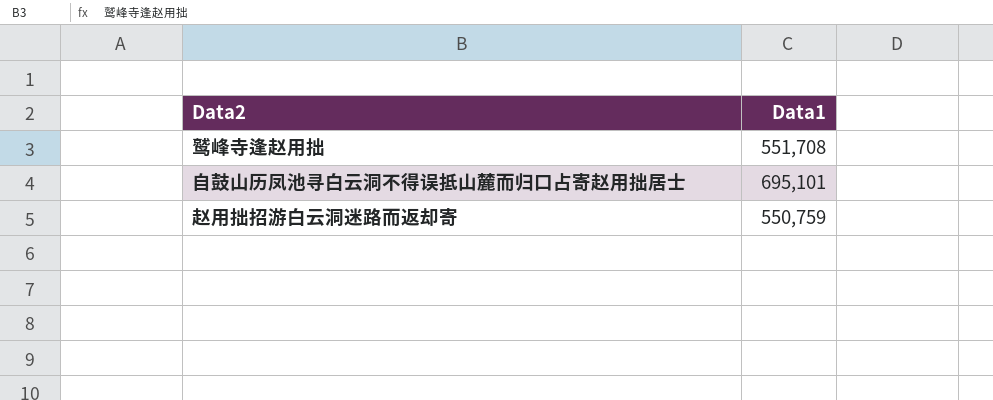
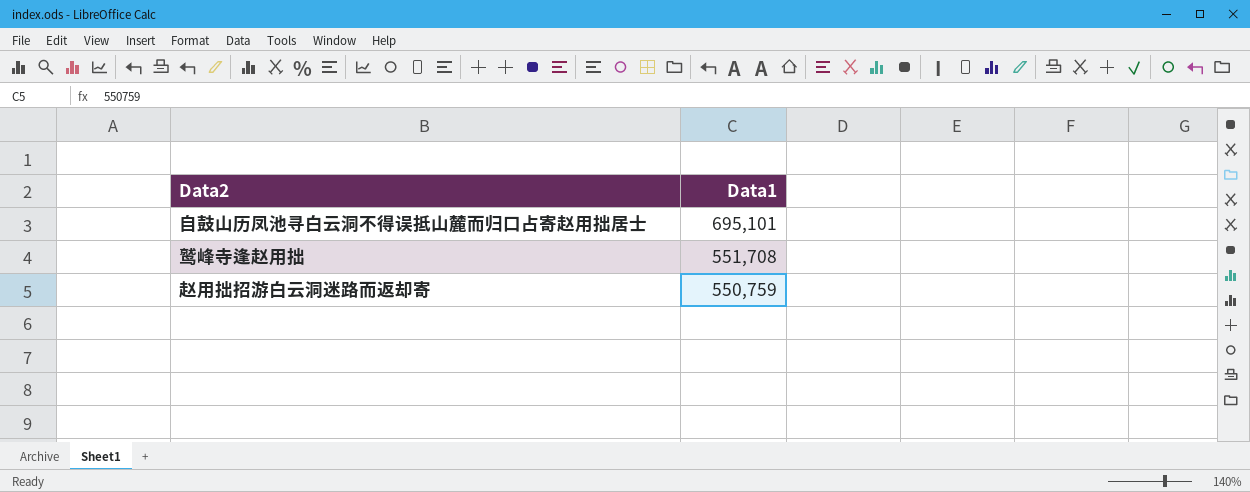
row order: none -> Data1 descending

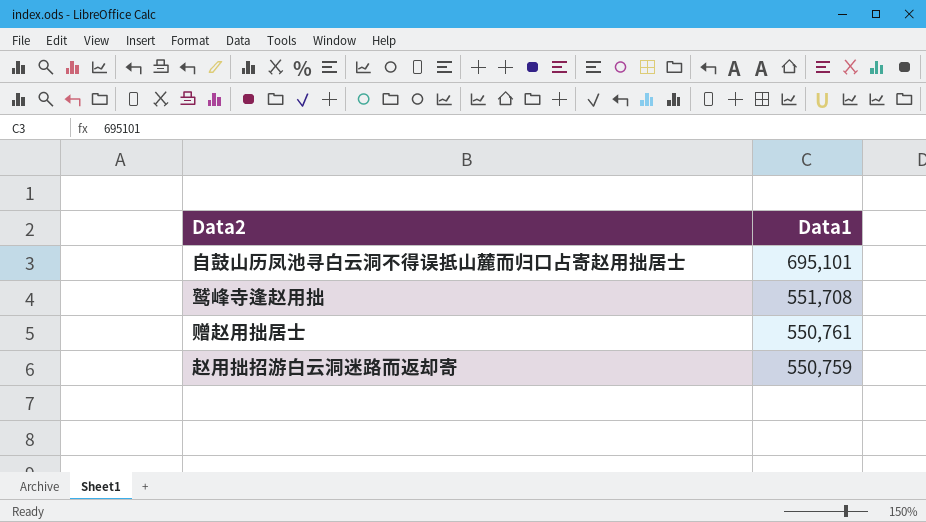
row 赠赵用拙居士: none -> 550,761

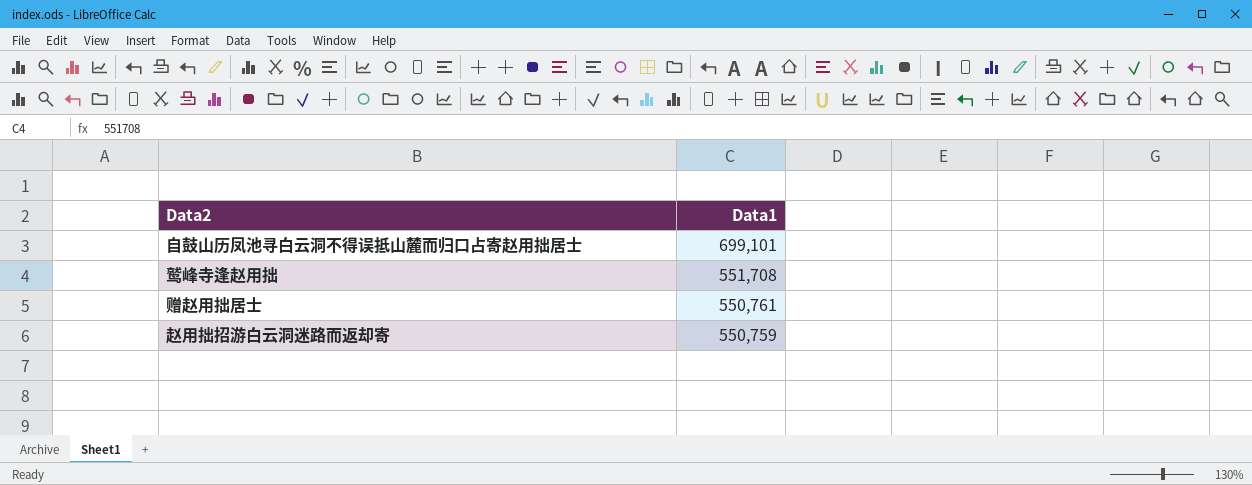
自鼓山历凤池寻白云洞不得误抵山麓而归口占寄赵用拙居士 | Data1: 695,101 -> 699,101

